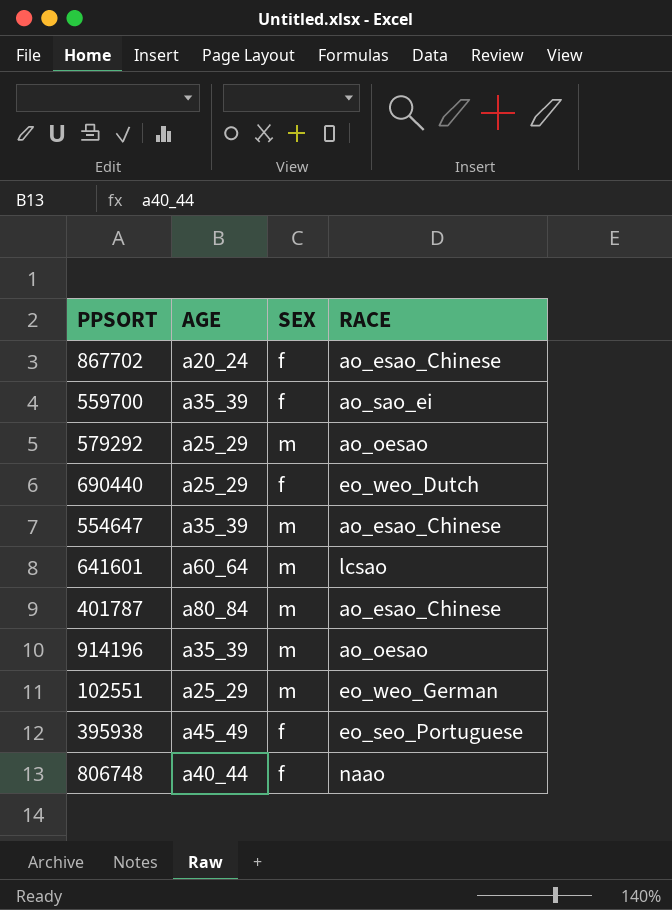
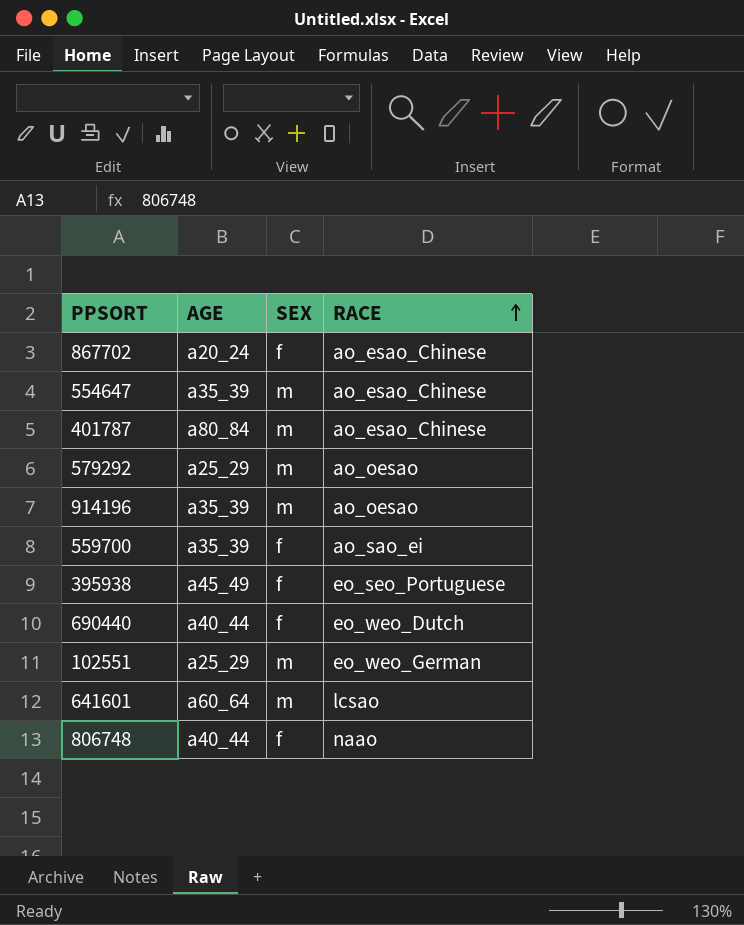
row order: none -> RACE ascending
690440 | AGE: a25_29 -> a40_44

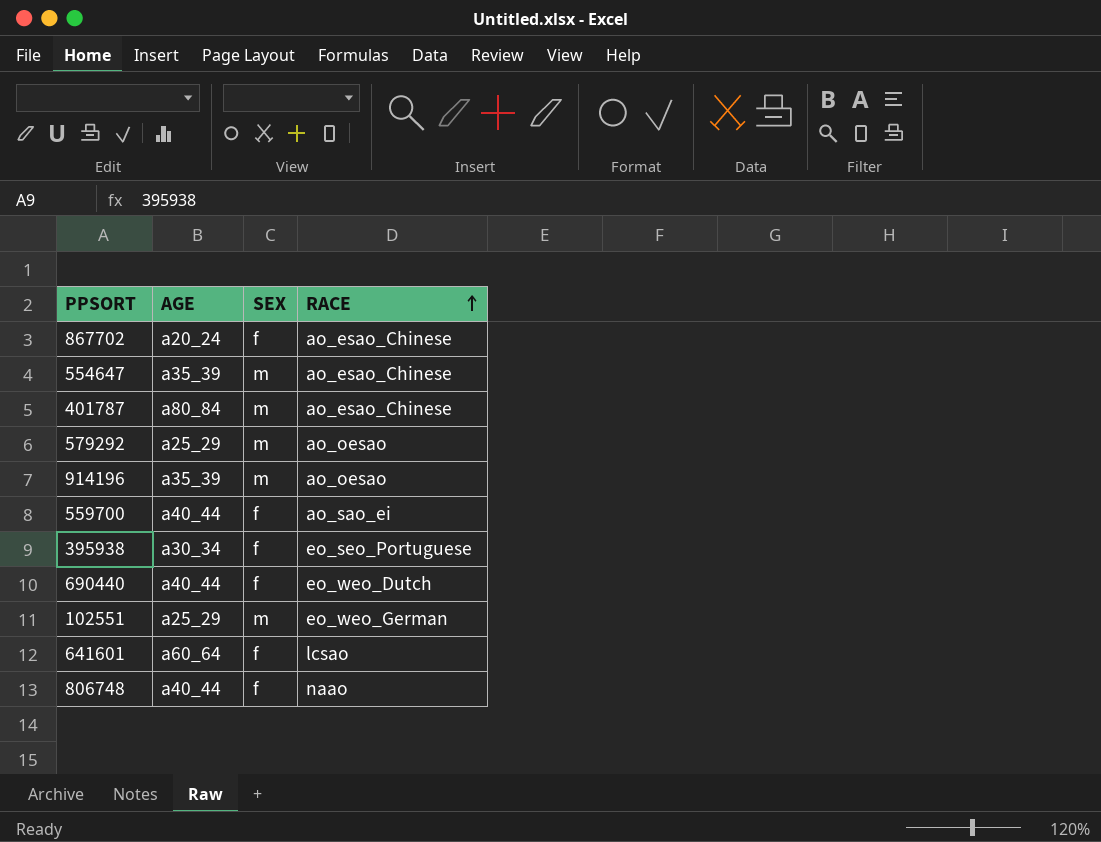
559700 | AGE: a35_39 -> a40_44
395938 | AGE: a45_49 -> a30_34
641601 | SEX: m -> f

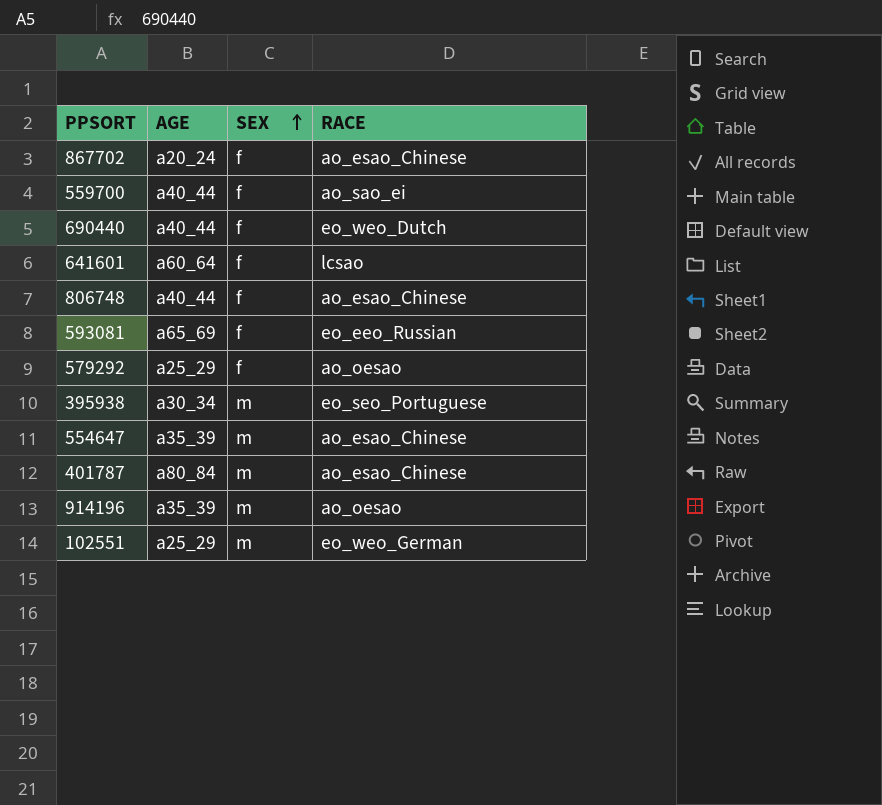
row order: RACE ascending -> SEX ascending
806748 | RACE: naao -> ao_esao_Chinese
row 593081: none -> a65_69 | f | eo_eeo_Russian
579292 | SEX: m -> f
395938 | SEX: f -> m

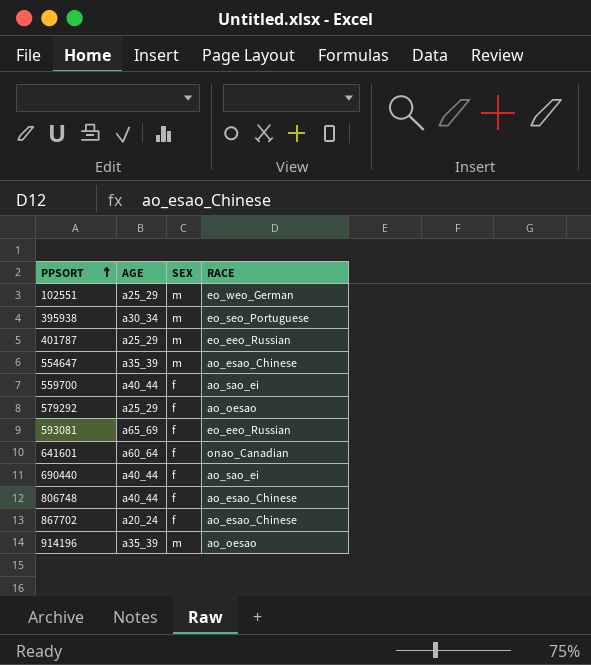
row order: SEX ascending -> PPSORT ascending
401787 | AGE: a80_84 -> a25_29
401787 | RACE: ao_esao_Chinese -> eo_eeo_Russian
641601 | RACE: lcsao -> onao_Canadian
690440 | RACE: eo_weo_Dutch -> ao_sao_ei

